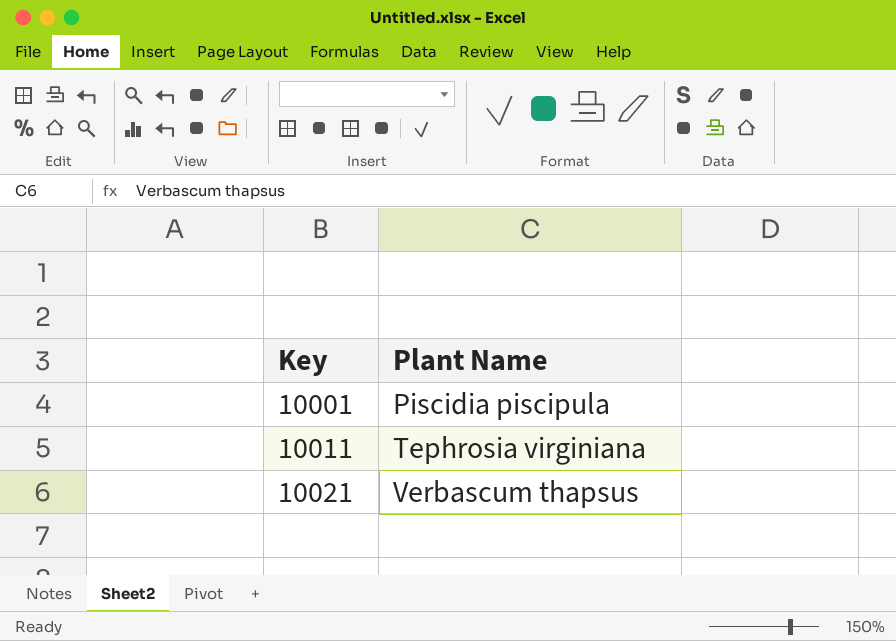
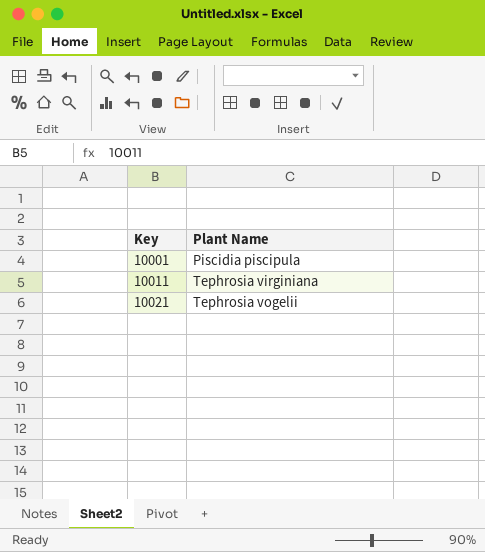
10021 | Plant Name: Verbascum thapsus -> Tephrosia vogelii

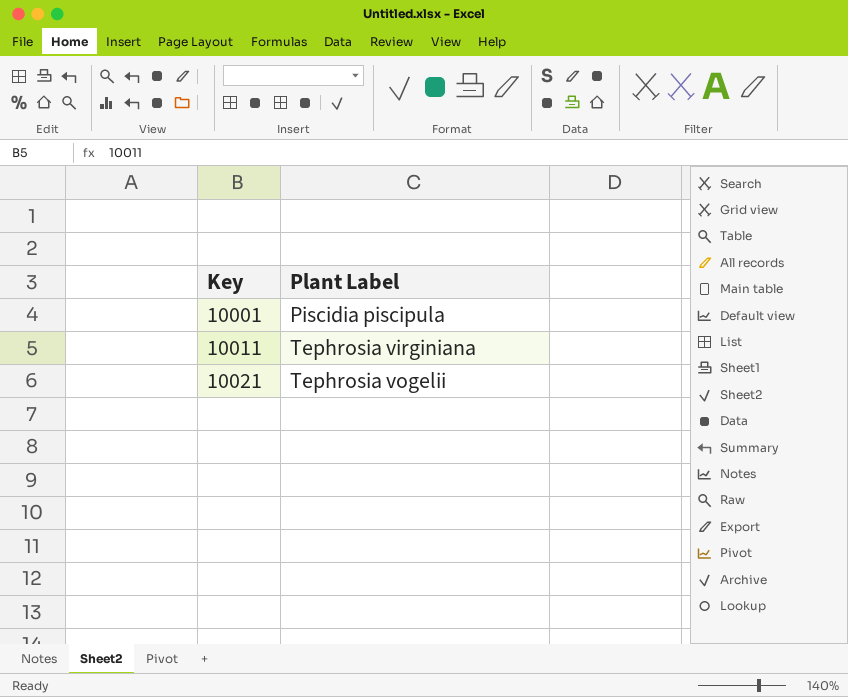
column name: Plant Name -> Plant Label

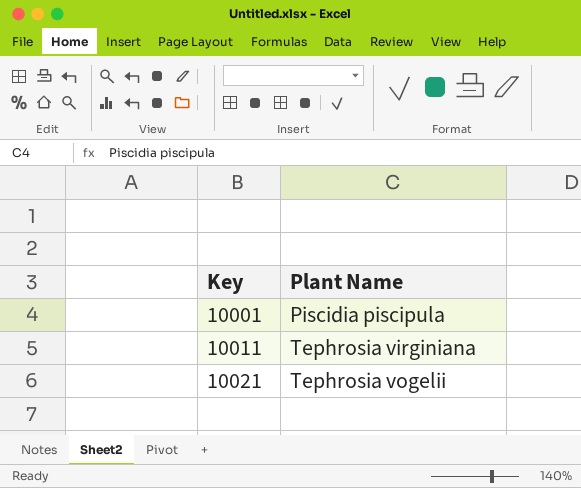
column name: Plant Label -> Plant Name

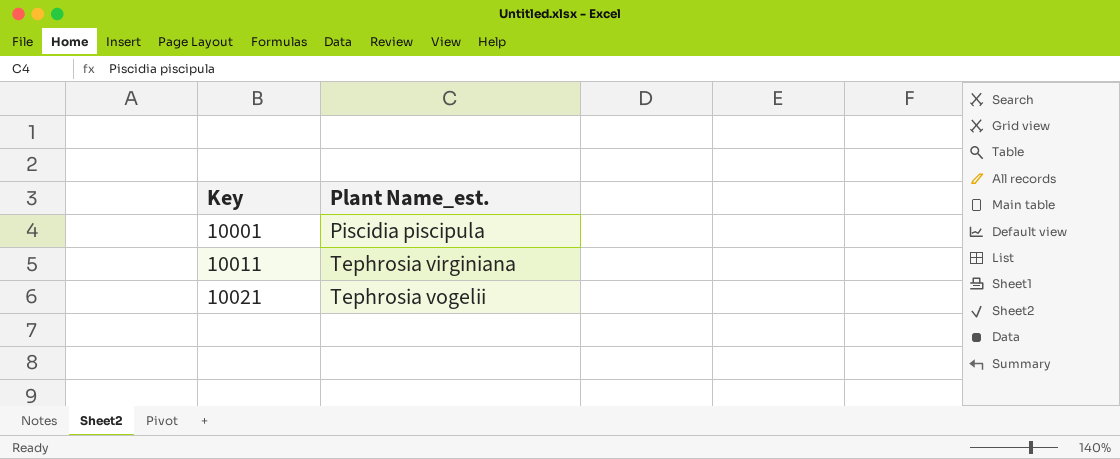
column name: Plant Name -> Plant Name_est.

